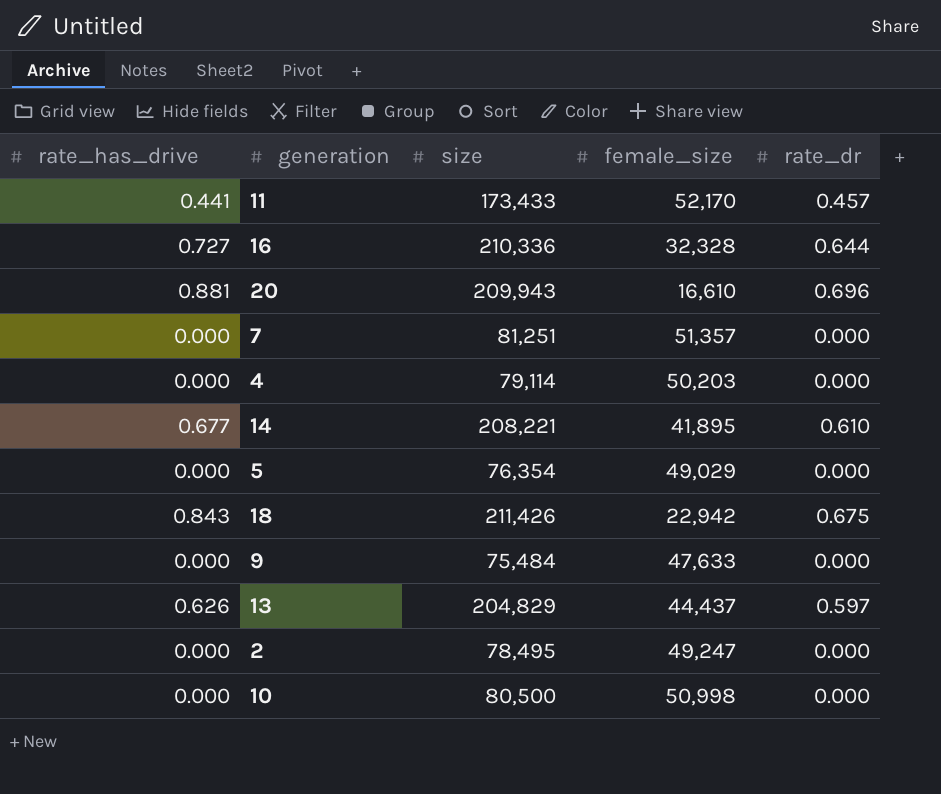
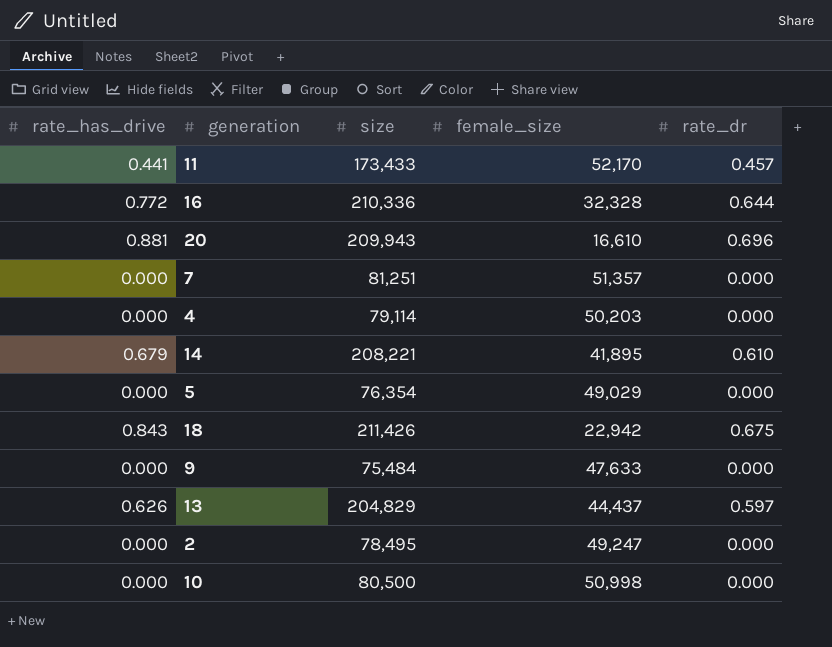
16 | rate_has_drive: 0.727 -> 0.772
14 | rate_has_drive: 0.677 -> 0.679

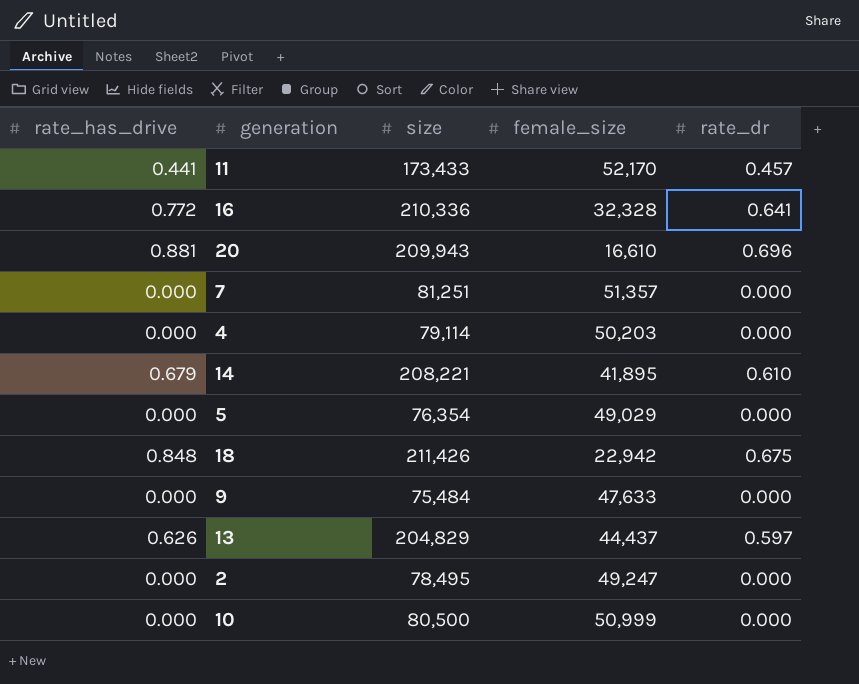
16 | rate_dr: 0.644 -> 0.641
18 | rate_has_drive: 0.843 -> 0.848
10 | female_size: 50,998 -> 50,999

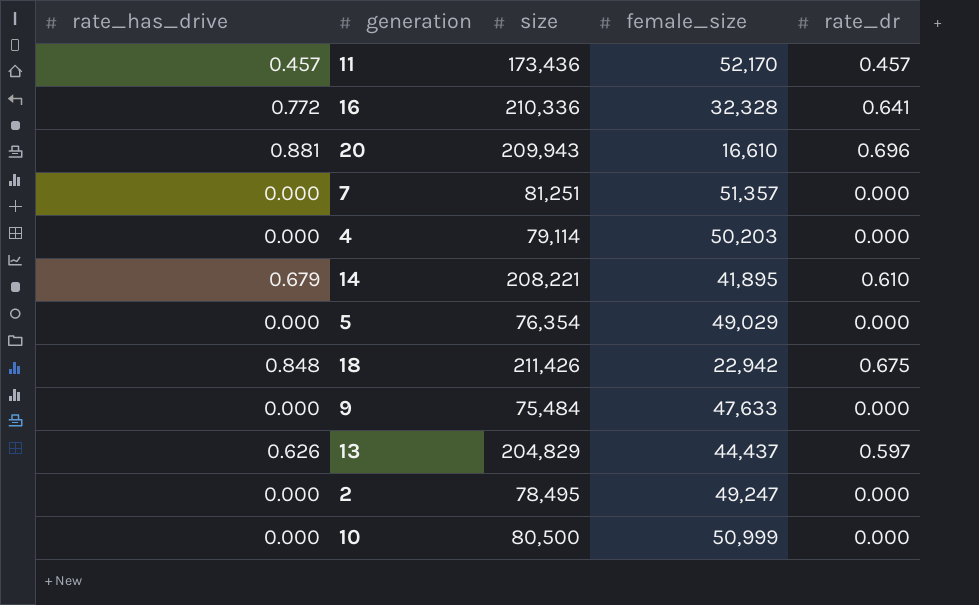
11 | rate_has_drive: 0.441 -> 0.457
11 | size: 173,433 -> 173,436

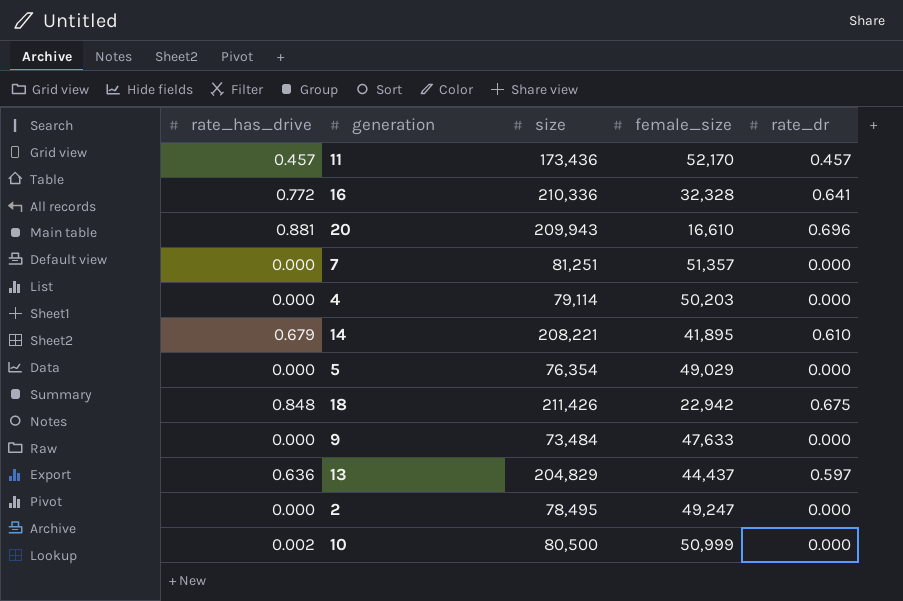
9 | size: 75,484 -> 73,484
13 | rate_has_drive: 0.626 -> 0.636
10 | rate_has_drive: 0.000 -> 0.002

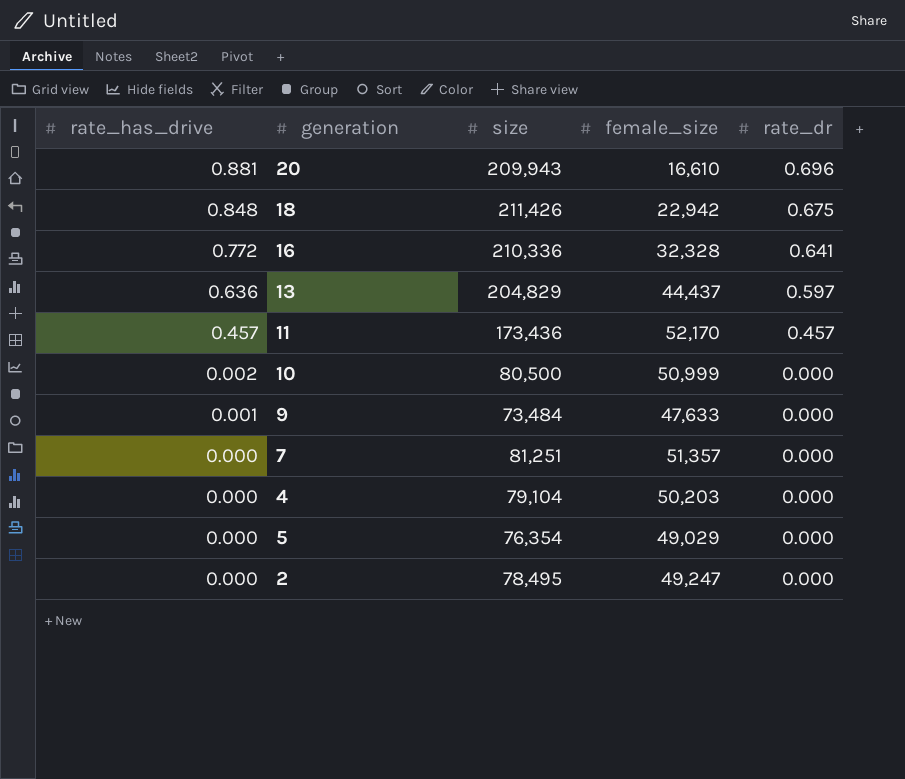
row order: none -> rate_has_drive descending
row 14: 0.679 | 208,221 | 41,895 | 0.610 -> none
9 | rate_has_drive: 0.000 -> 0.001
4 | size: 79,114 -> 79,104

